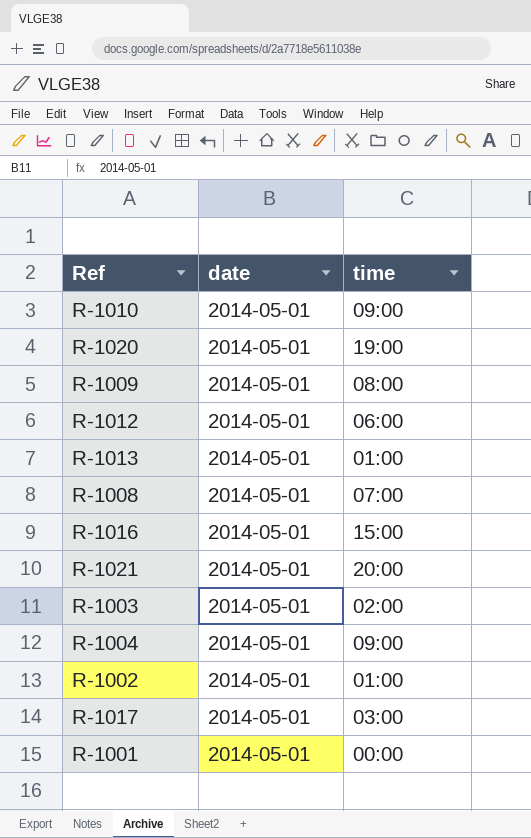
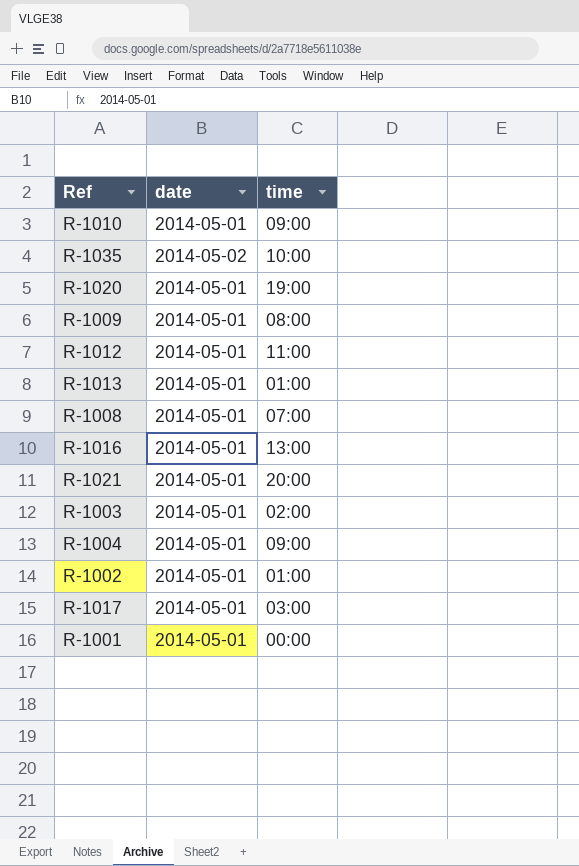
row R-1035: none -> 2014-05-02 | 10:00
R-1012 | time: 06:00 -> 11:00
R-1016 | time: 15:00 -> 13:00

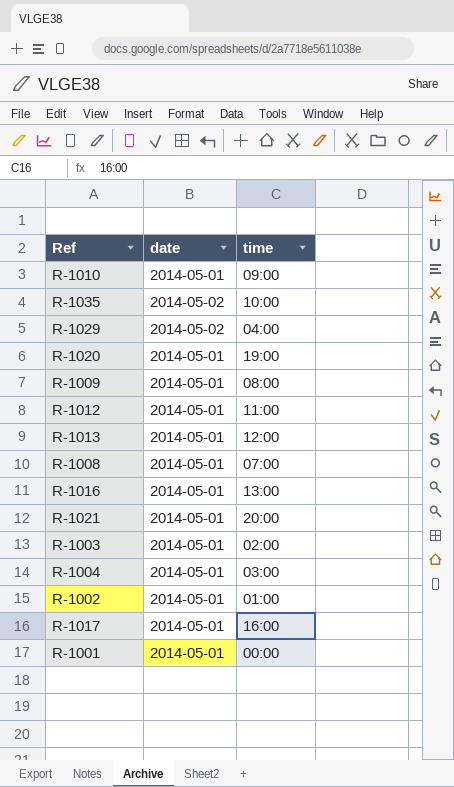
row R-1029: none -> 2014-05-02 | 04:00
R-1013 | time: 01:00 -> 12:00
R-1004 | time: 09:00 -> 03:00
R-1017 | time: 03:00 -> 16:00

